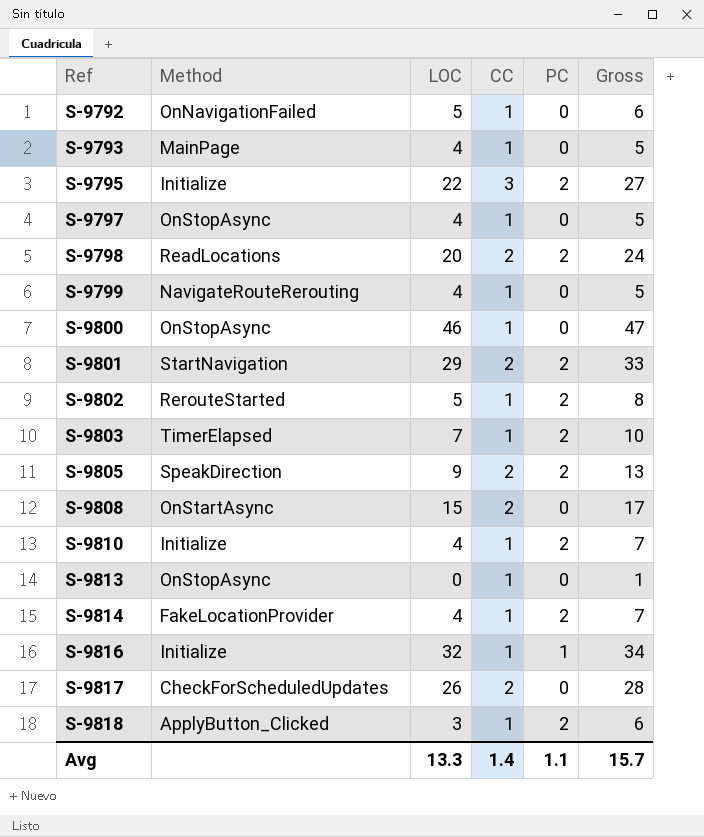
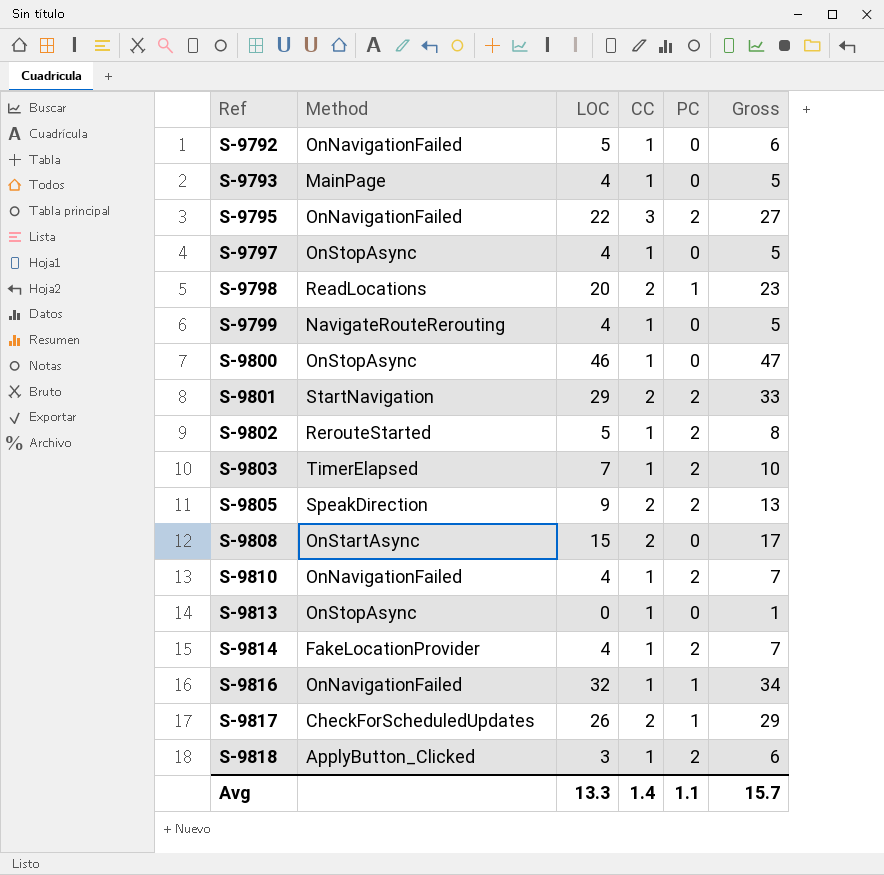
S-9795 | Method: Initialize -> OnNavigationFailed
S-9798 | PC: 2 -> 1
S-9798 | Gross: 24 -> 23
S-9810 | Method: Initialize -> OnNavigationFailed
S-9816 | Method: Initialize -> OnNavigationFailed
S-9817 | PC: 0 -> 1
S-9817 | Gross: 28 -> 29

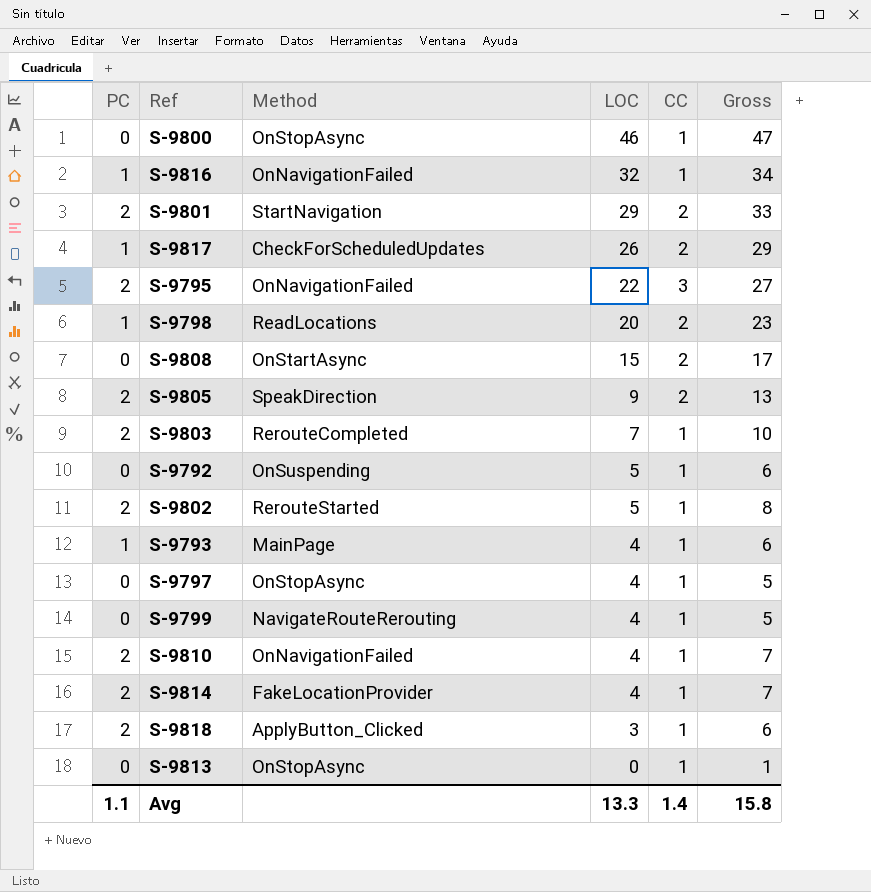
row order: Ref ascending -> LOC descending
column PC | position: 5 -> 1
S-9803 | Method: TimerElapsed -> RerouteCompleted
S-9792 | Method: OnNavigationFailed -> OnSuspending
S-9793 | PC: 0 -> 1
S-9793 | Gross: 5 -> 6
Avg | Gross: 15.7 -> 15.8

